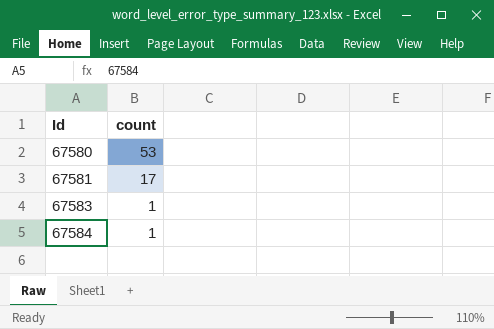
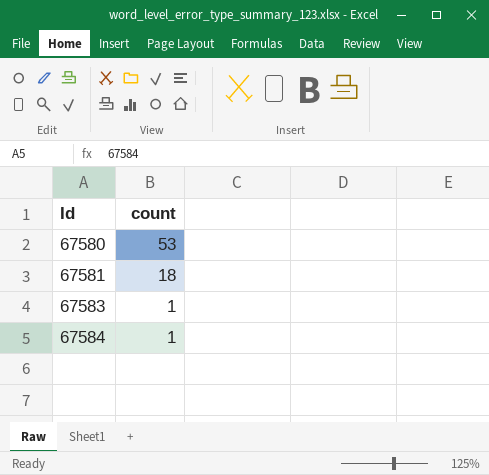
67581 | count: 17 -> 18

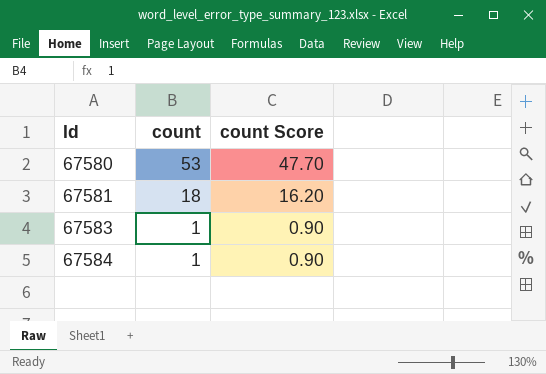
column count Score | formula: none -> [count] * 0.9

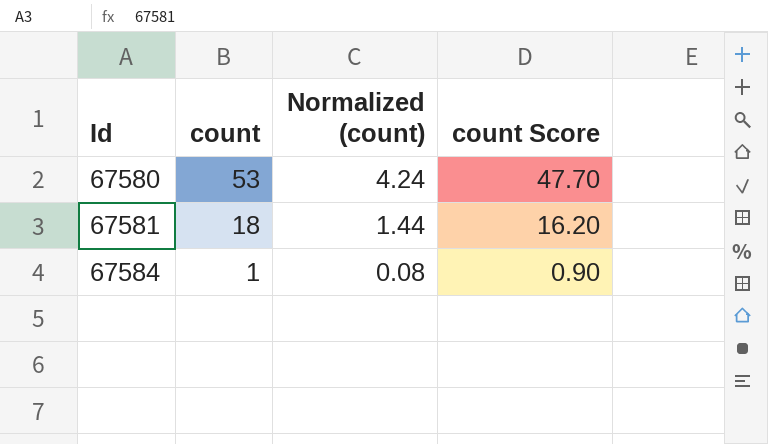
column Normalized (count) | formula: none -> [count] * 0.08
row 67583: 1 | 0.90 -> none

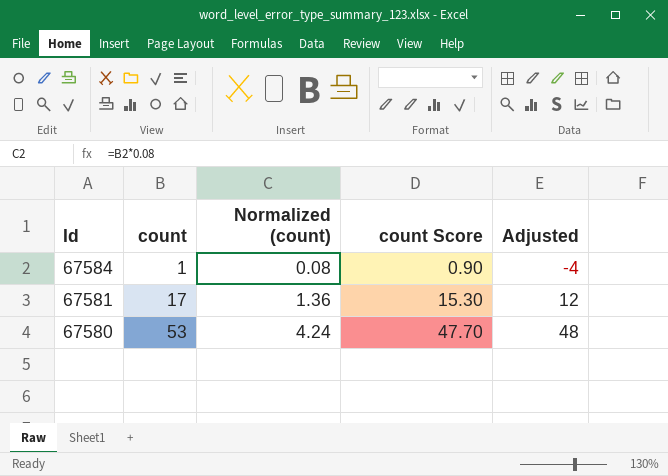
row order: Id ascending -> Id descending
column Adjusted | formula: none -> [count] - 5
67581 | count: 18 -> 17
67581 | Normalized (count): 1.44 -> 1.36
67581 | count Score: 16.20 -> 15.30

